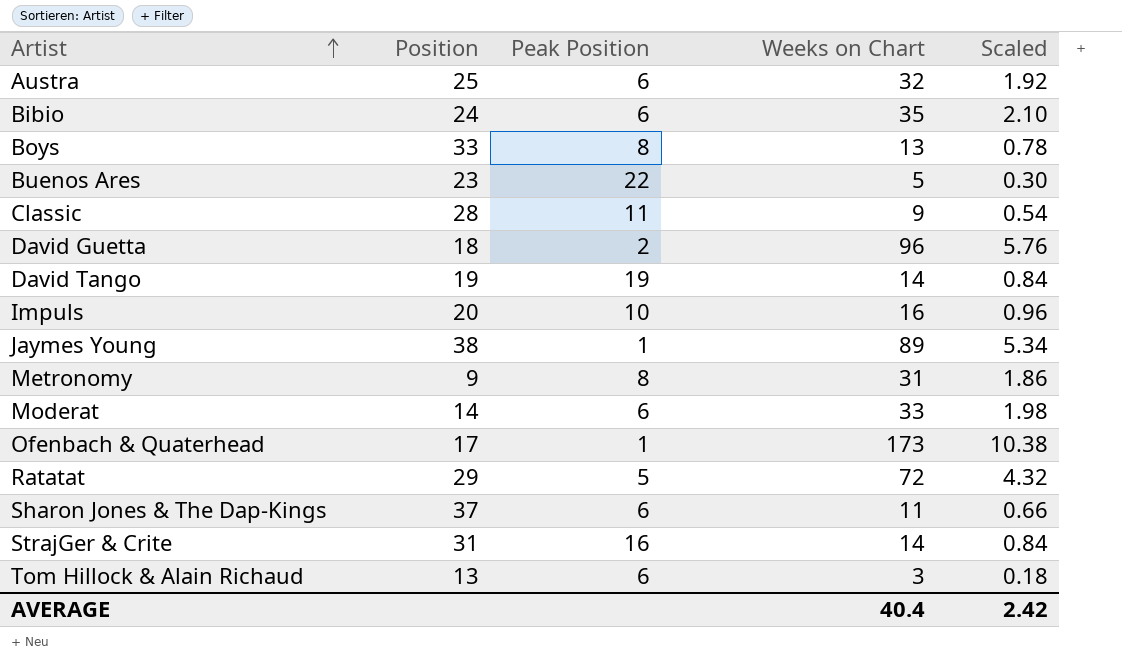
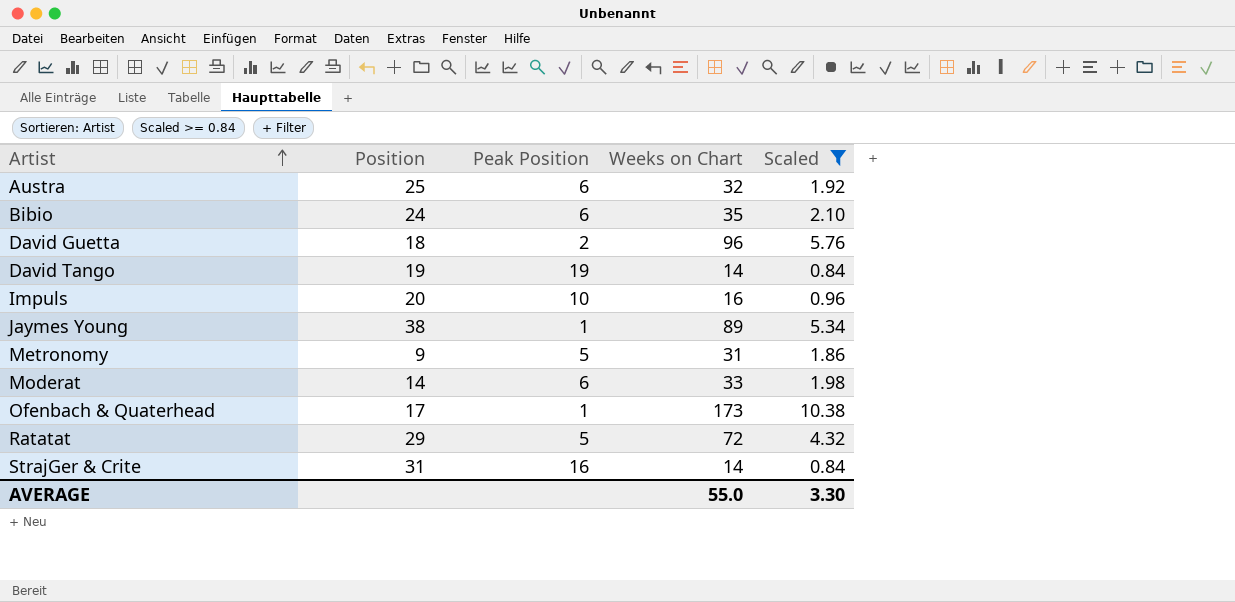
filter: none -> Scaled >= 0.84
Metronomy | Peak Position: 8 -> 5
AVERAGE | Weeks on Chart: 40.4 -> 55.0
AVERAGE | Scaled: 2.42 -> 3.30

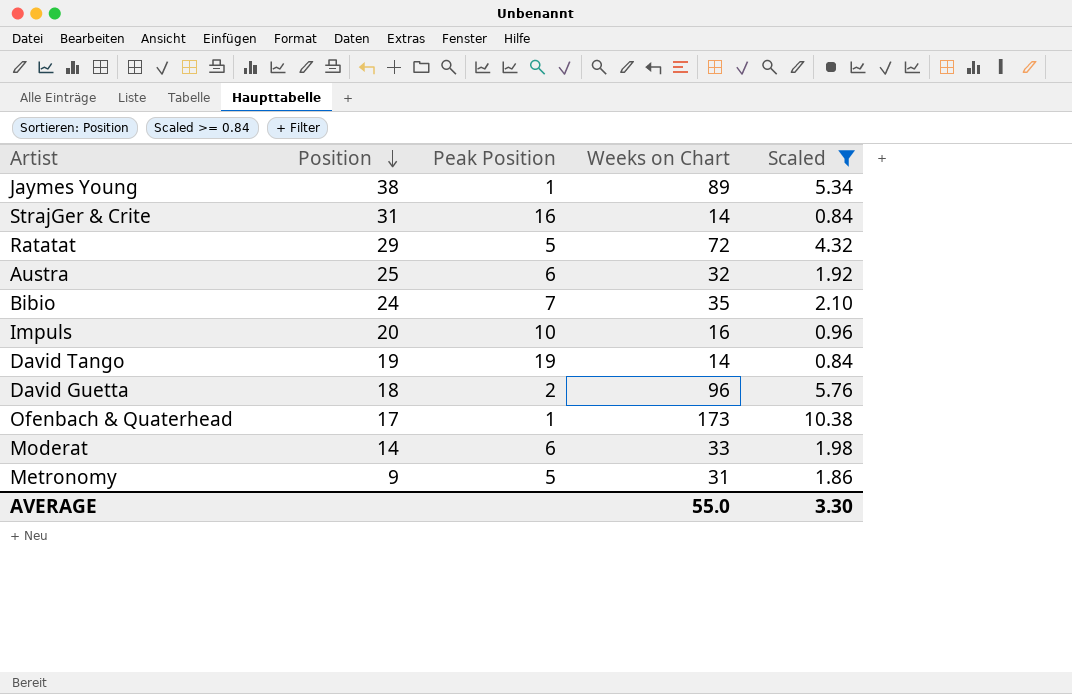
row order: Artist ascending -> Position descending
Bibio | Peak Position: 6 -> 7

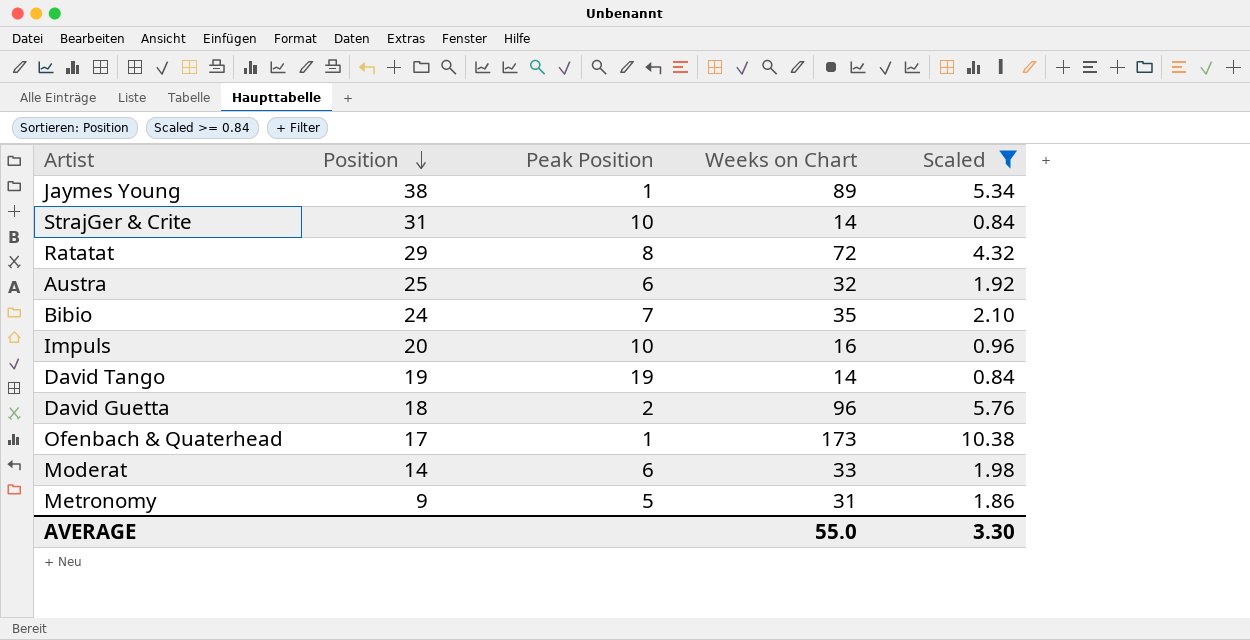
StrajGer & Crite | Peak Position: 16 -> 10
Ratatat | Peak Position: 5 -> 8

